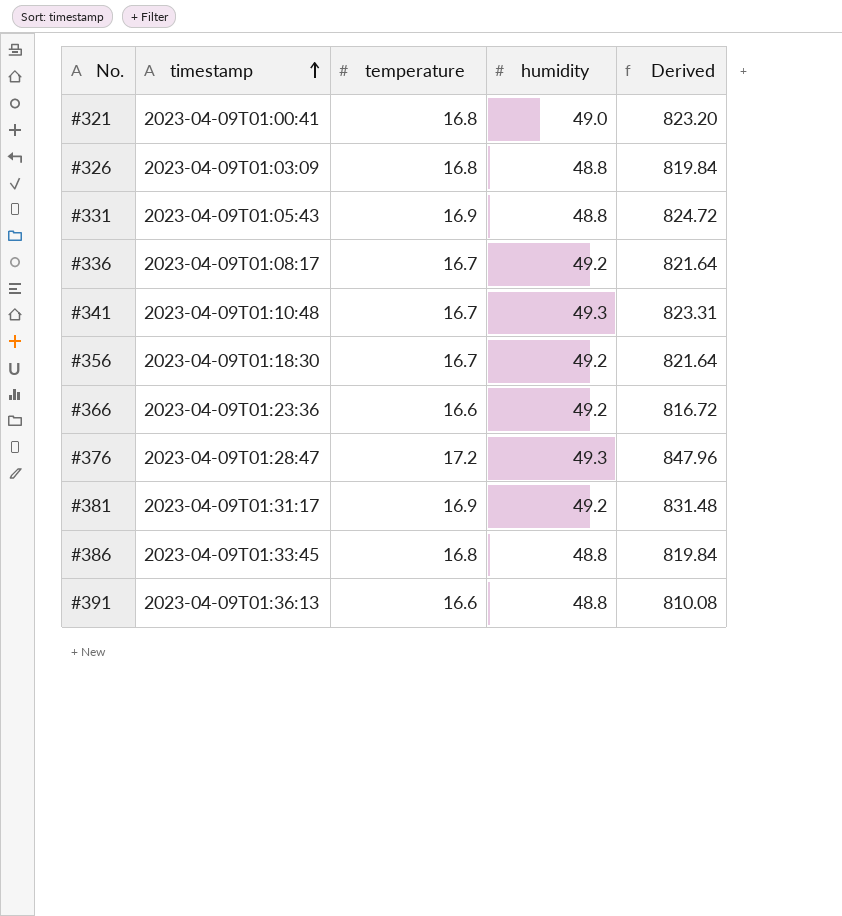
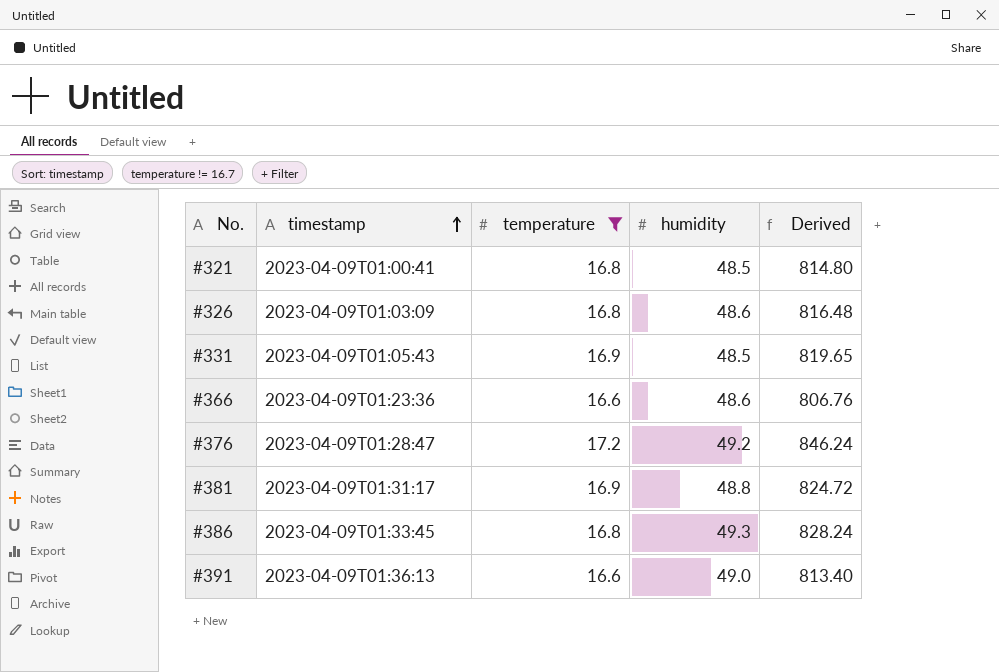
filter: none -> temperature != 16.7
#321 | humidity: 49.0 -> 48.5
#321 | Derived: 823.20 -> 814.80
#326 | humidity: 48.8 -> 48.6
#326 | Derived: 819.84 -> 816.48
#331 | humidity: 48.8 -> 48.5
#331 | Derived: 824.72 -> 819.65
#366 | humidity: 49.2 -> 48.6
#366 | Derived: 816.72 -> 806.76
#376 | humidity: 49.3 -> 49.2
#376 | Derived: 847.96 -> 846.24
#381 | humidity: 49.2 -> 48.8
#381 | Derived: 831.48 -> 824.72
#386 | humidity: 48.8 -> 49.3
#386 | Derived: 819.84 -> 828.24
#391 | humidity: 48.8 -> 49.0
#391 | Derived: 810.08 -> 813.40

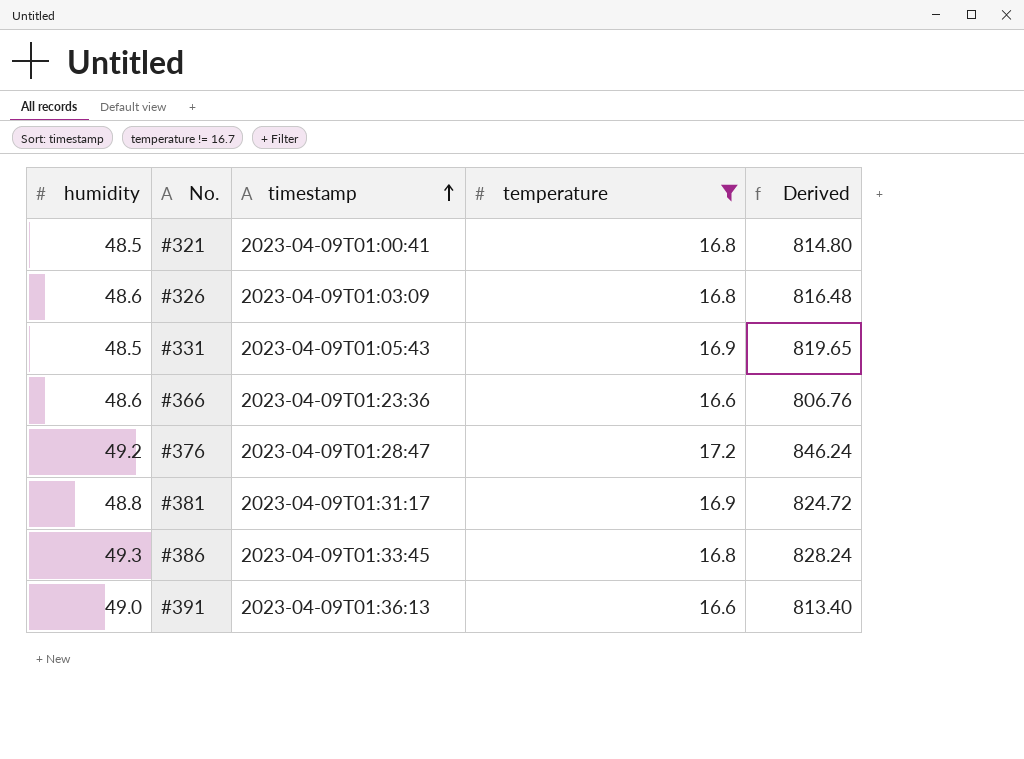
column humidity | position: 4 -> 1

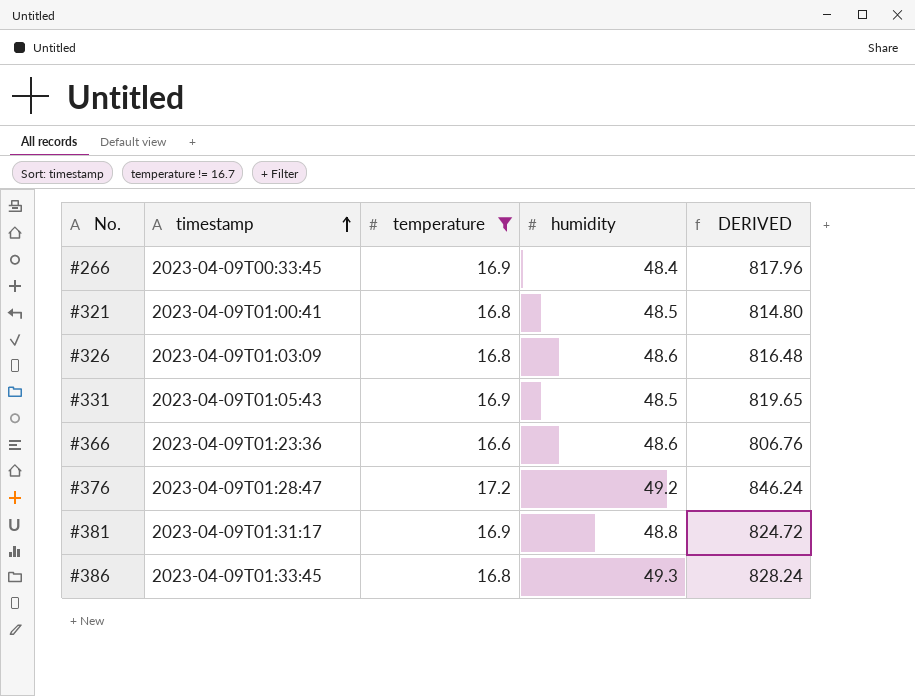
column humidity | position: 1 -> 4
column name: Derived -> DERIVED
row #391: 49.0 | 2023-04-09T01:36:13 | 16.6 | 813.40 -> none
row #266: none -> 2023-04-09T00:33:45 | 16.9 | 48.4 | 817.96

